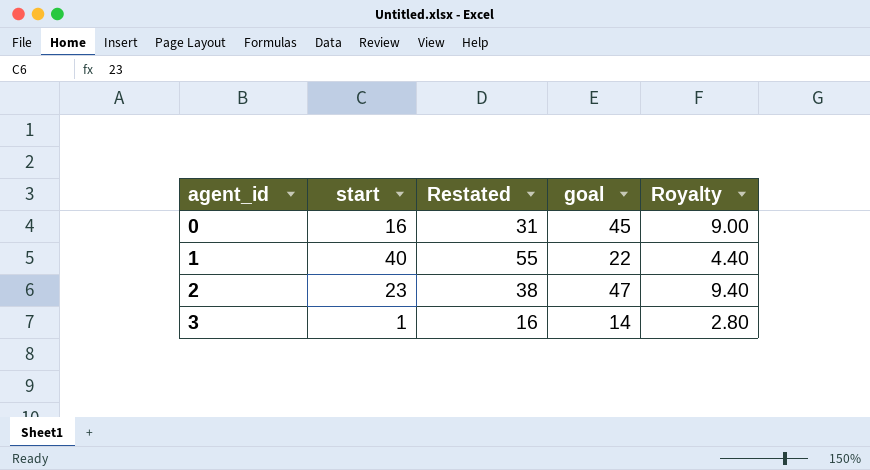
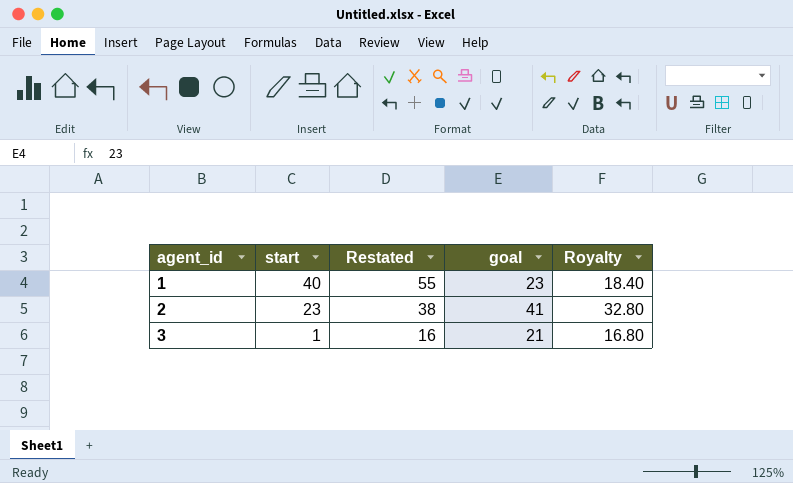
column Royalty | formula: [goal] * 0.2 -> [goal] * 0.8
row 0: 16 | 31 | 45 | 9.00 -> none
1 | goal: 22 -> 23
2 | goal: 47 -> 41
3 | goal: 14 -> 21

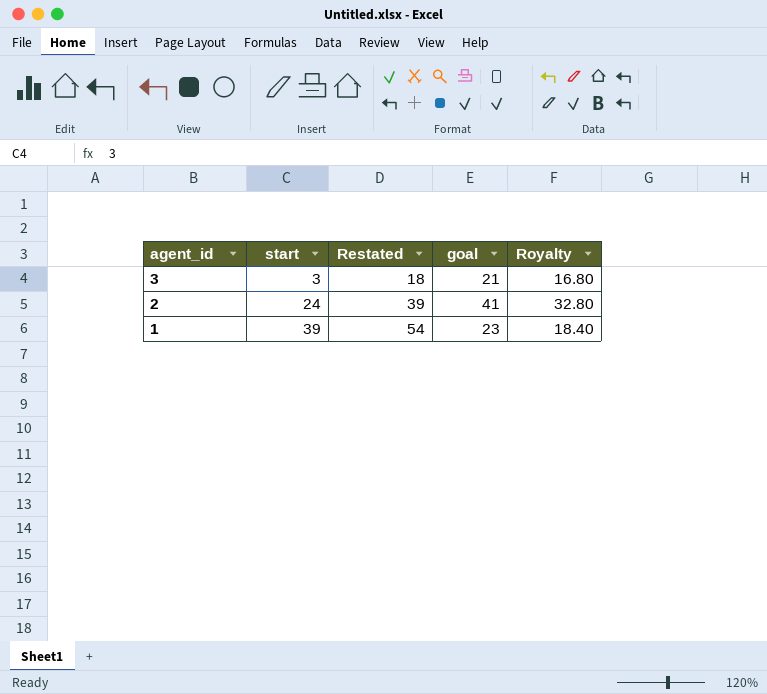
row order: agent_id ascending -> agent_id descending
3 | start: 1 -> 3
3 | Restated: 16 -> 18
2 | start: 23 -> 24
2 | Restated: 38 -> 39
1 | start: 40 -> 39
1 | Restated: 55 -> 54

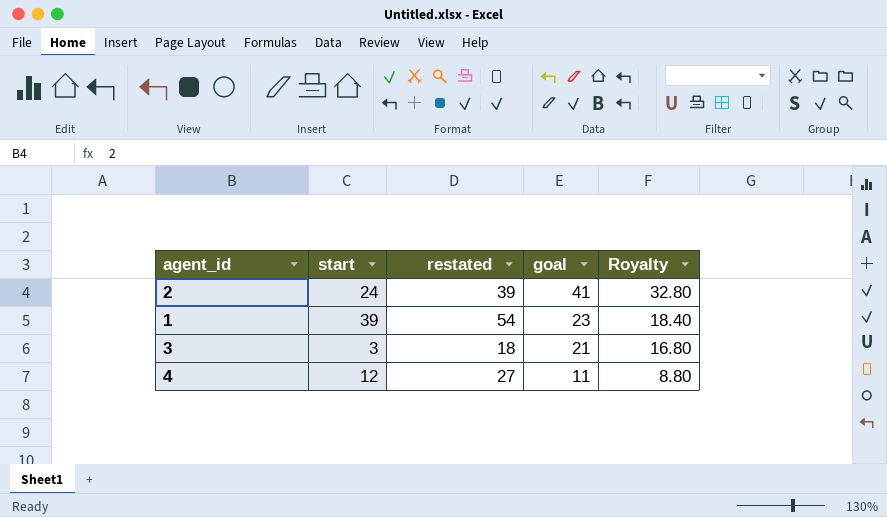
row order: agent_id descending -> goal descending
column name: Restated -> restated
row 4: none -> 12 | 27 | 11 | 8.80

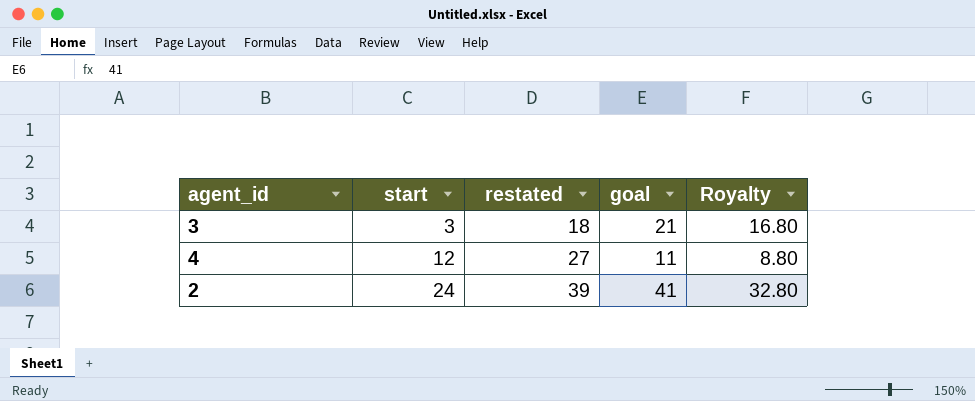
row order: goal descending -> start ascending
row 1: 39 | 54 | 23 | 18.40 -> none

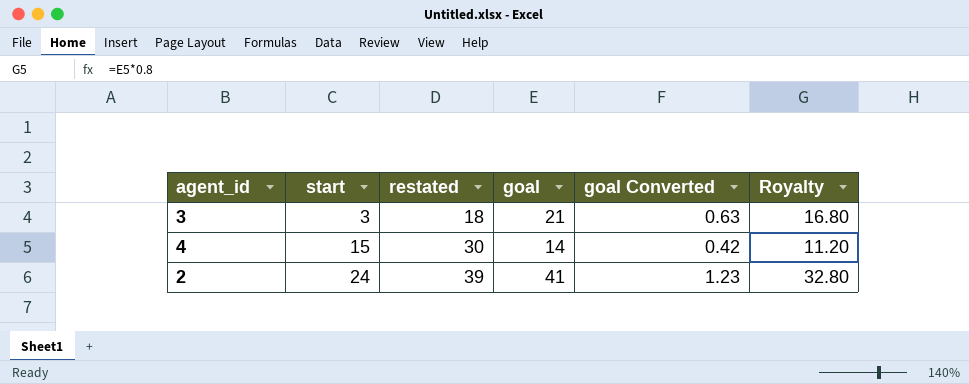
column goal Converted | formula: none -> [goal] * 0.03
4 | start: 12 -> 15
4 | restated: 27 -> 30
4 | goal: 11 -> 14
4 | Royalty: 8.80 -> 11.20

